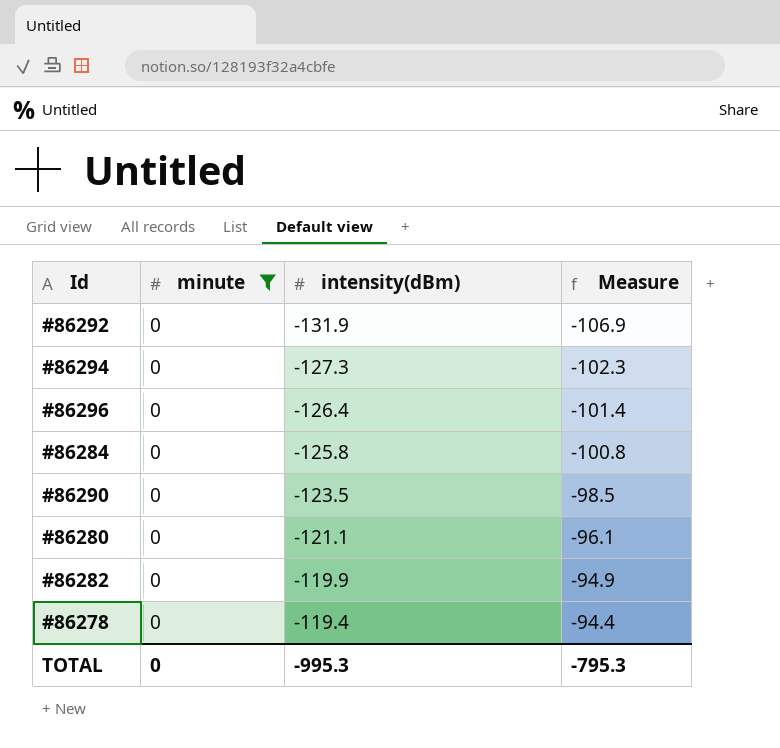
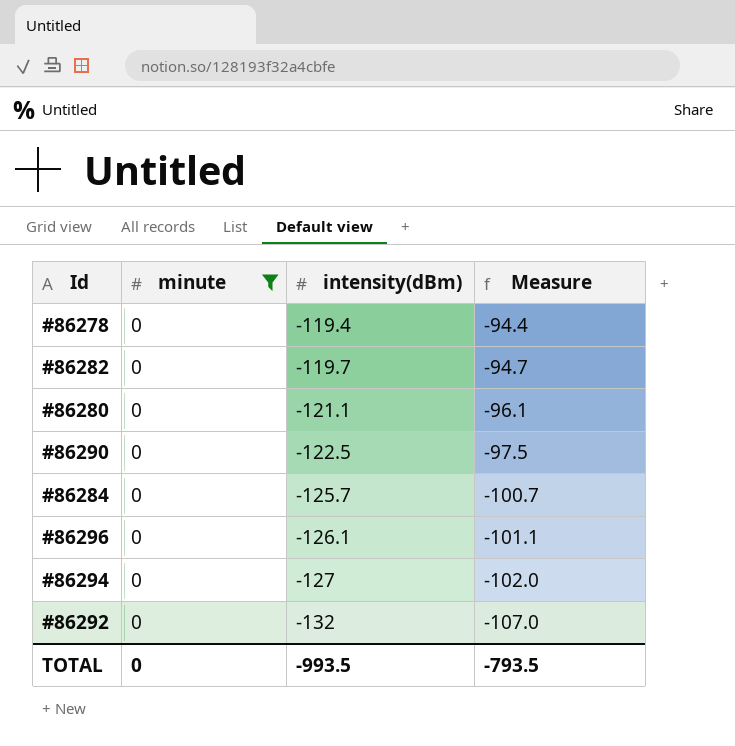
row order: intensity(dBm) ascending -> intensity(dBm) descending
#86282 | intensity(dBm): -119.9 -> -119.7
#86282 | Measure: -94.9 -> -94.7
#86290 | intensity(dBm): -123.5 -> -122.5
#86290 | Measure: -98.5 -> -97.5
#86284 | intensity(dBm): -125.8 -> -125.7
#86284 | Measure: -100.8 -> -100.7
#86296 | intensity(dBm): -126.4 -> -126.1
#86296 | Measure: -101.4 -> -101.1
#86294 | intensity(dBm): -127.3 -> -127
#86294 | Measure: -102.3 -> -102.0
#86292 | intensity(dBm): -131.9 -> -132
#86292 | Measure: -106.9 -> -107.0
TOTAL | intensity(dBm): -995.3 -> -993.5
TOTAL | Measure: -795.3 -> -793.5

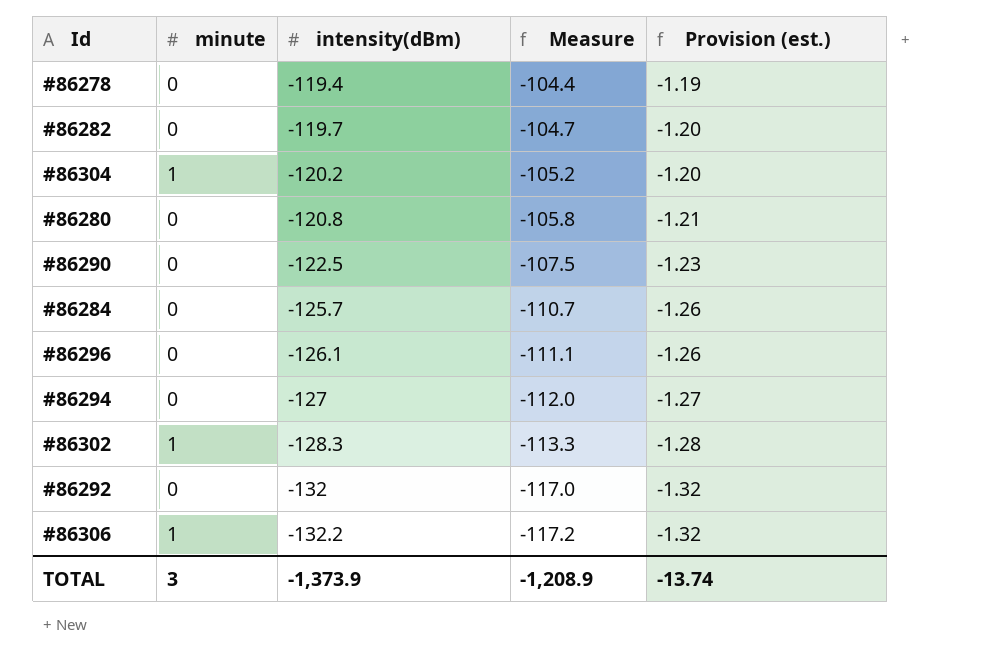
filter: minute = 0 -> none
column Measure | formula: [intensity(dBm)] + 25 -> [intensity(dBm)] + 15
column Provision (est.) | formula: none -> [intensity(dBm)] * 0.01
#86280 | intensity(dBm): -121.1 -> -120.8
TOTAL | minute: 0 -> 3
TOTAL | intensity(dBm): -993.5 -> -1,373.9
TOTAL | Measure: -793.5 -> -1,208.9

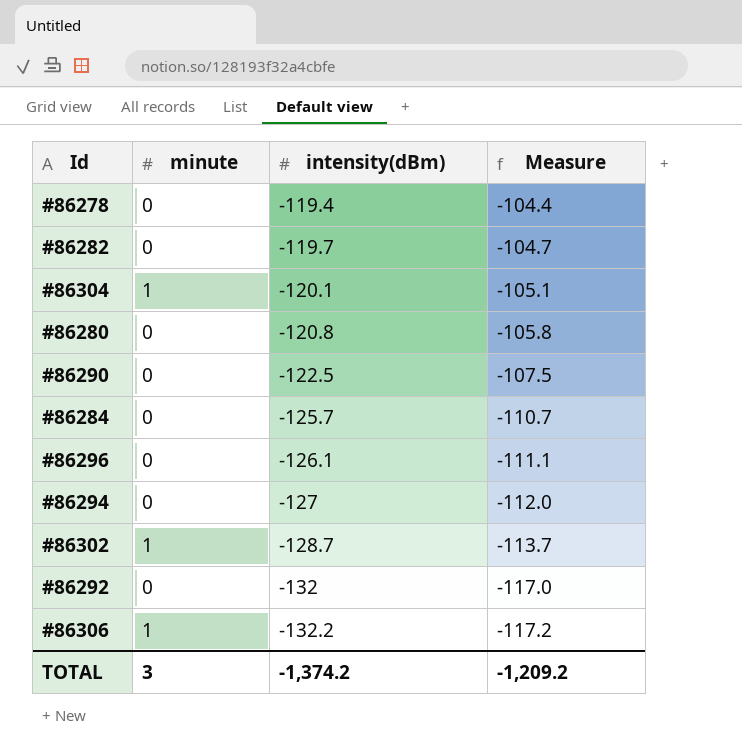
column Provision (est.) | formula: [intensity(dBm)] * 0.01 -> none
#86304 | intensity(dBm): -120.2 -> -120.1
#86304 | Measure: -105.2 -> -105.1
#86302 | intensity(dBm): -128.3 -> -128.7
#86302 | Measure: -113.3 -> -113.7
TOTAL | intensity(dBm): -1,373.9 -> -1,374.2
TOTAL | Measure: -1,208.9 -> -1,209.2

